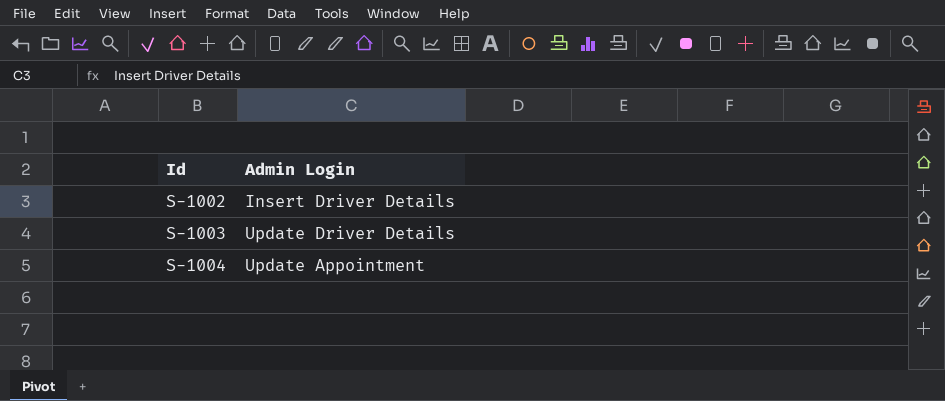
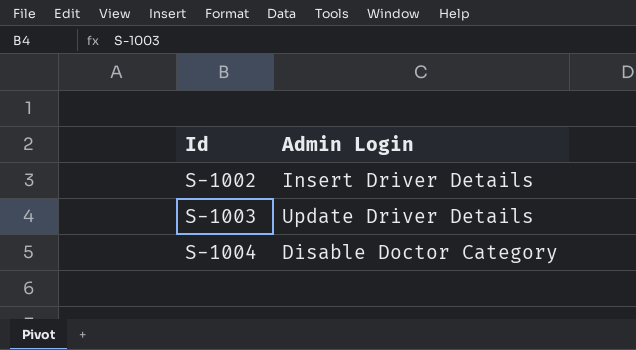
S-1004 | Admin Login: Update Appointment -> Disable Doctor Category

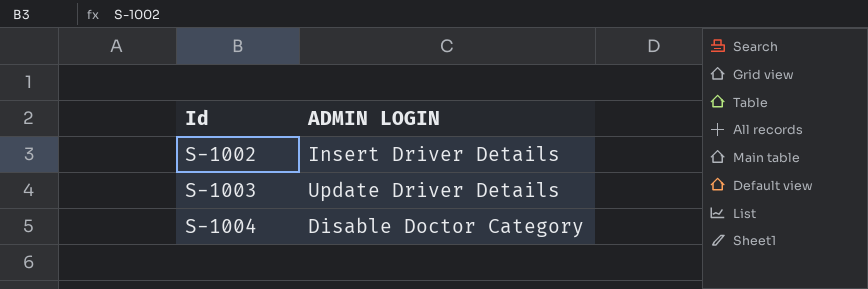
column name: Admin Login -> ADMIN LOGIN

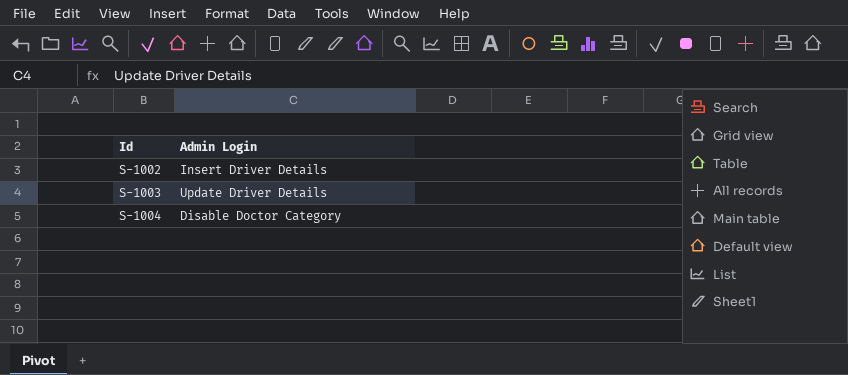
column name: ADMIN LOGIN -> Admin Login

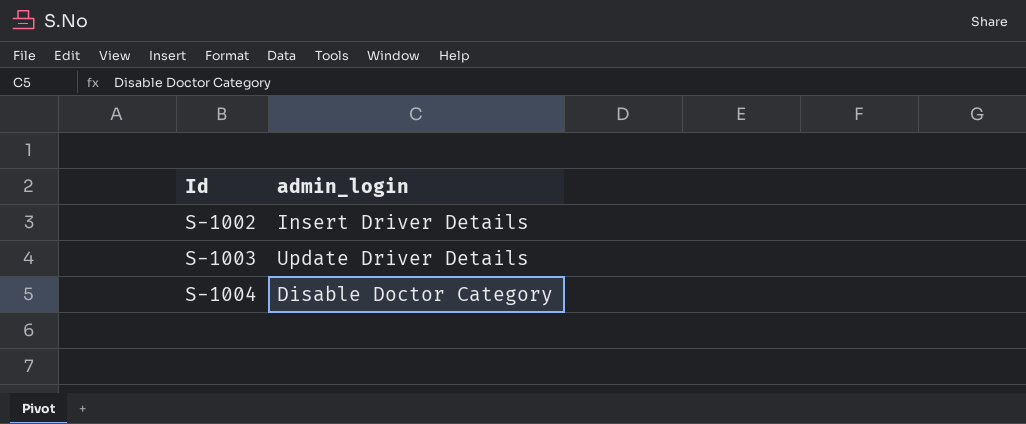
column name: Admin Login -> admin_login

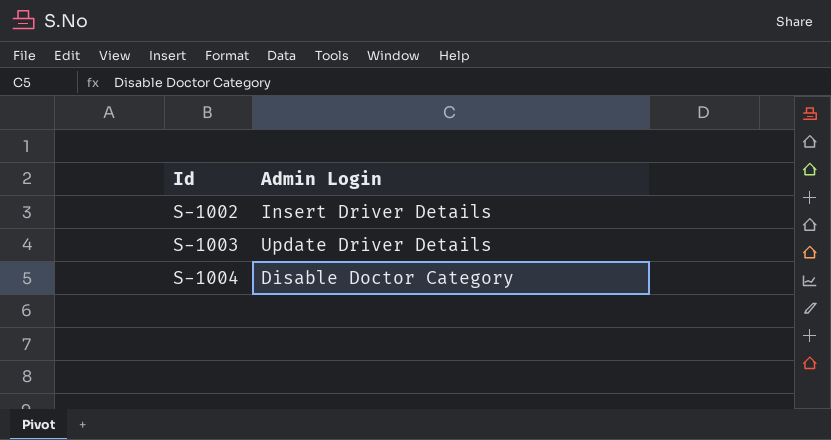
column name: admin_login -> Admin Login

